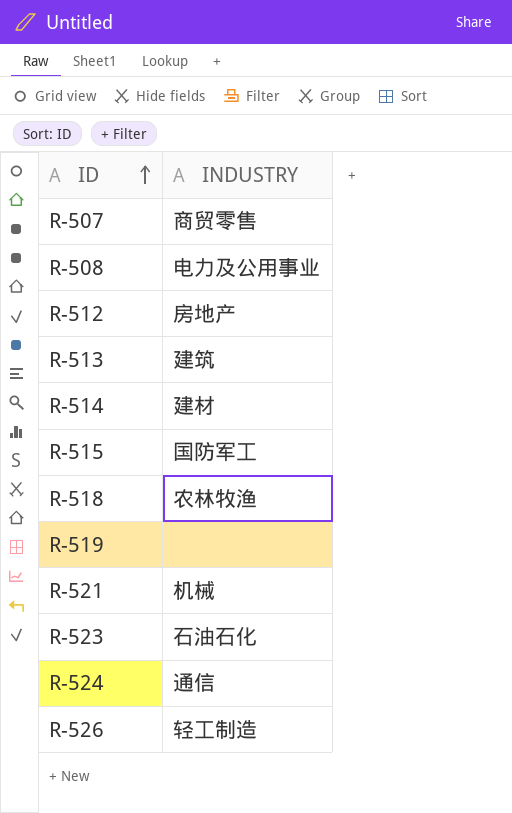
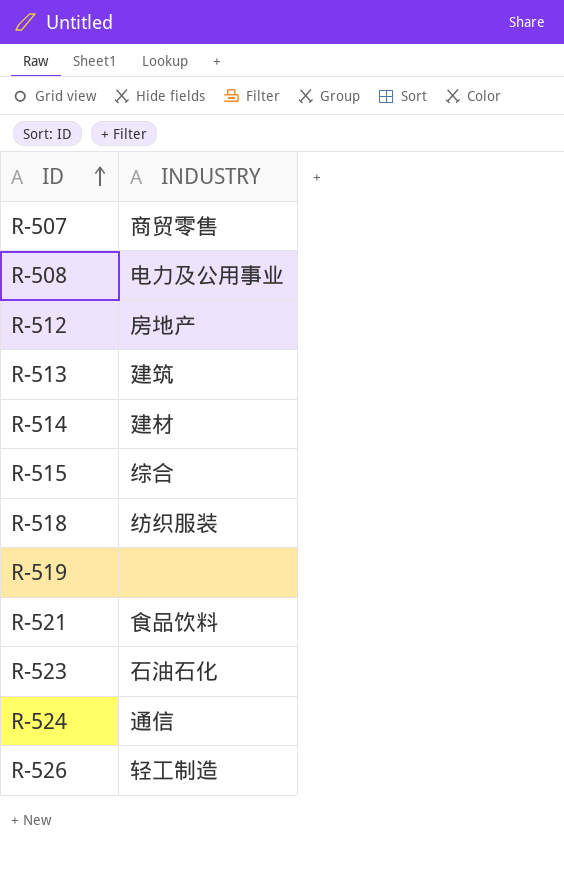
R-515 | INDUSTRY: 国防军工 -> 综合
R-518 | INDUSTRY: 农林牧渔 -> 纺织服装
R-521 | INDUSTRY: 机械 -> 食品饮料

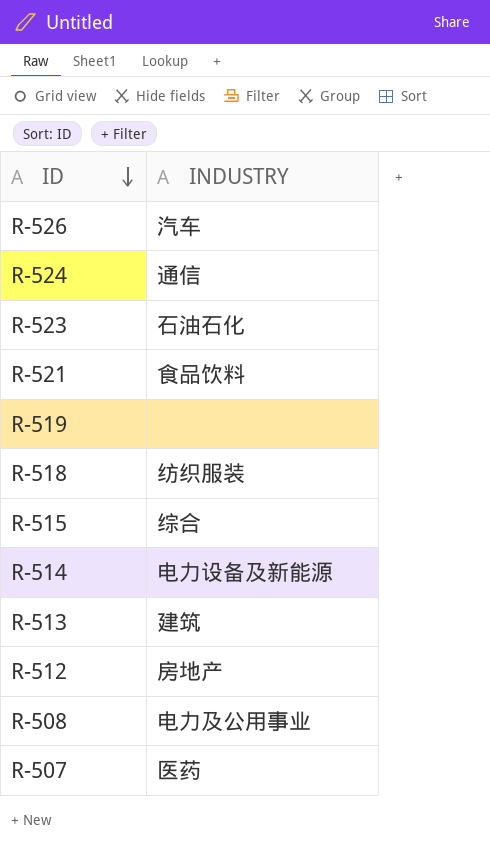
row order: ID ascending -> ID descending
R-526 | INDUSTRY: 轻工制造 -> 汽车
R-514 | INDUSTRY: 建材 -> 电力设备及新能源
R-507 | INDUSTRY: 商贸零售 -> 医药

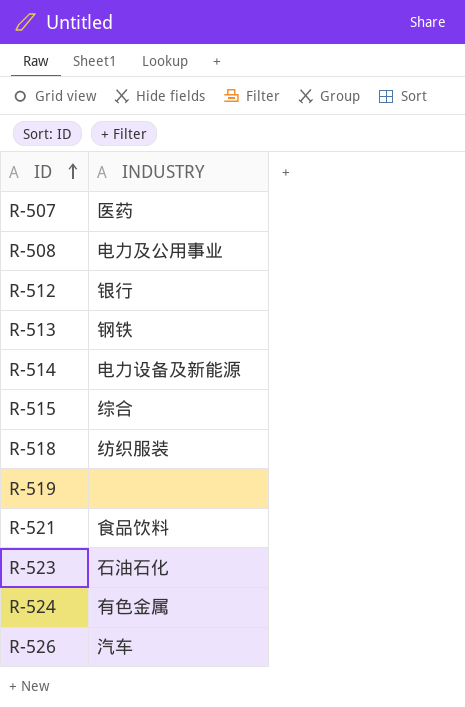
row order: ID descending -> ID ascending
R-512 | INDUSTRY: 房地产 -> 银行
R-513 | INDUSTRY: 建筑 -> 钢铁
R-524 | INDUSTRY: 通信 -> 有色金属

